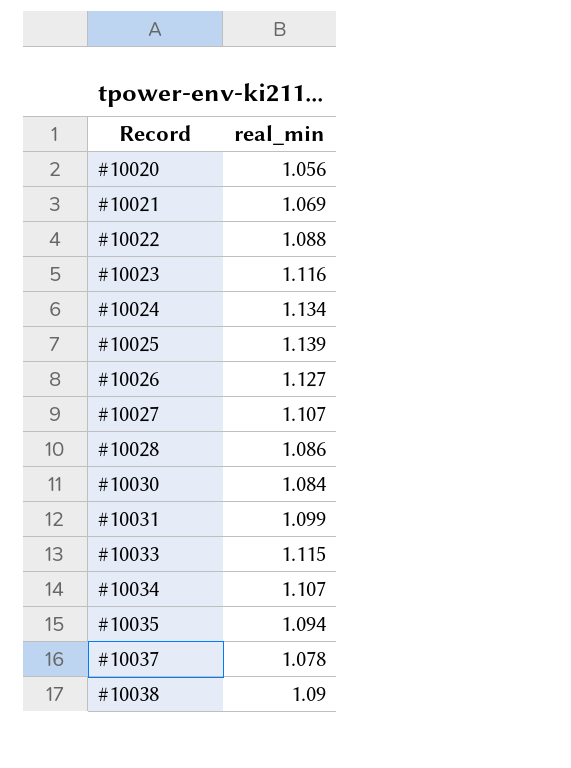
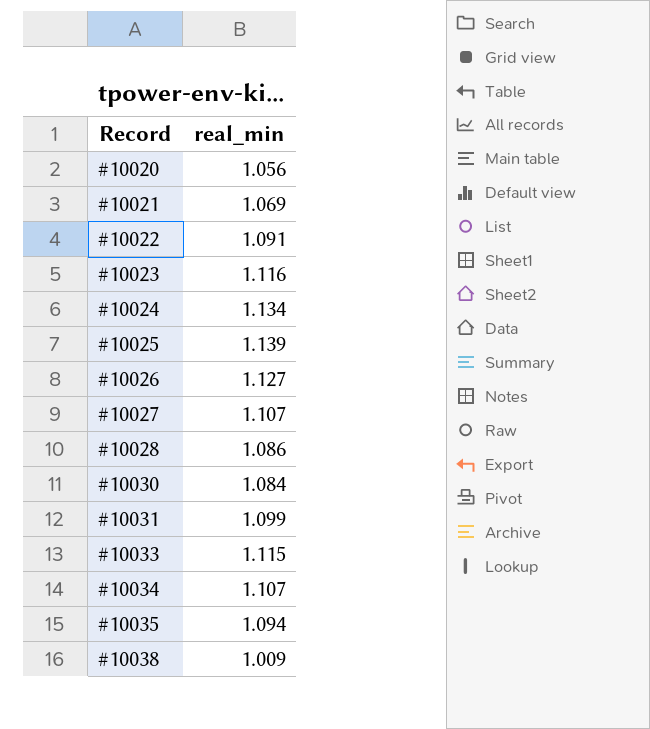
row #10037: 1.078 -> none
#10022 | real_min: 1.088 -> 1.091
#10038 | real_min: 1.09 -> 1.009

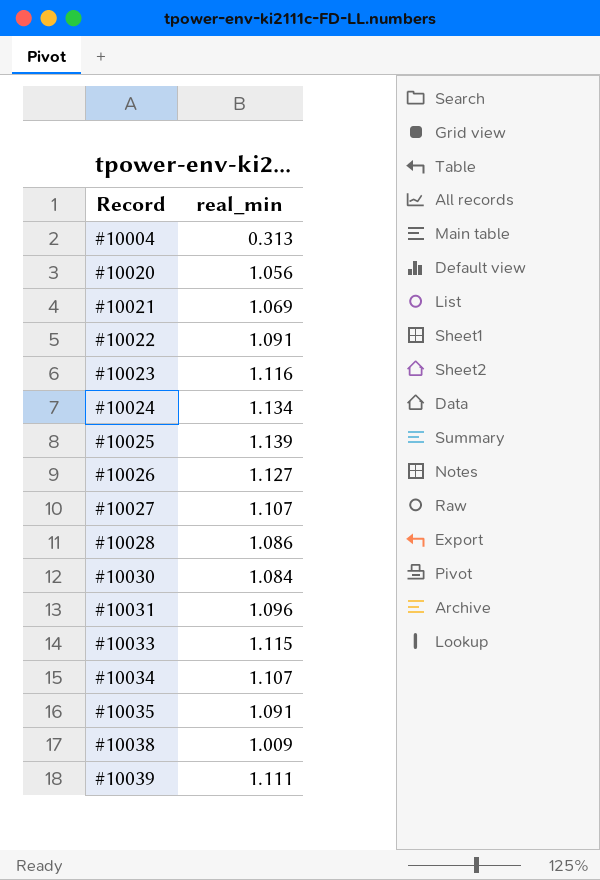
row #10004: none -> 0.313
#10031 | real_min: 1.099 -> 1.096
#10035 | real_min: 1.094 -> 1.091
row #10039: none -> 1.111

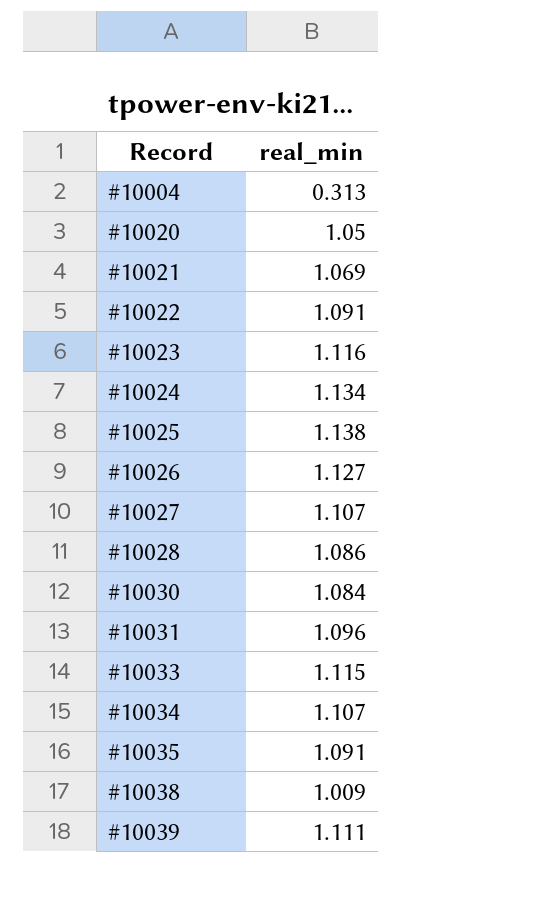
#10020 | real_min: 1.056 -> 1.05
#10025 | real_min: 1.139 -> 1.138

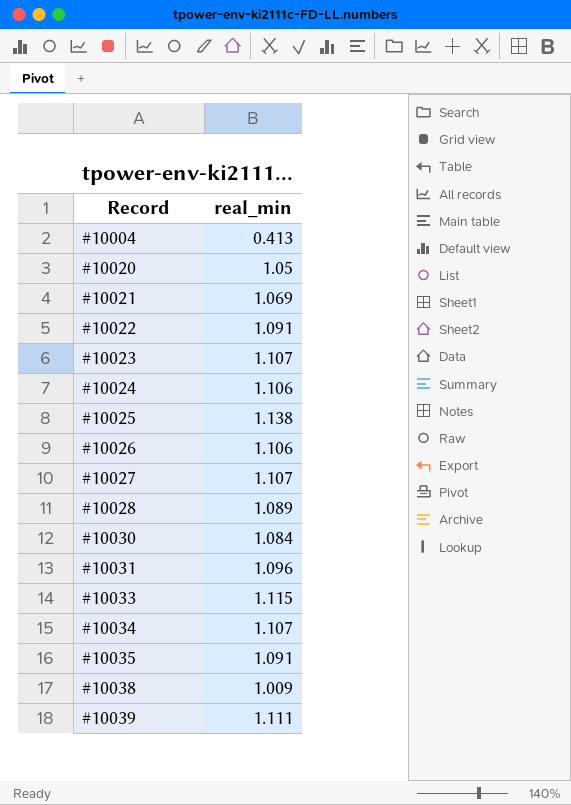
#10004 | real_min: 0.313 -> 0.413
#10023 | real_min: 1.116 -> 1.107
#10024 | real_min: 1.134 -> 1.106
#10026 | real_min: 1.127 -> 1.106
#10028 | real_min: 1.086 -> 1.089

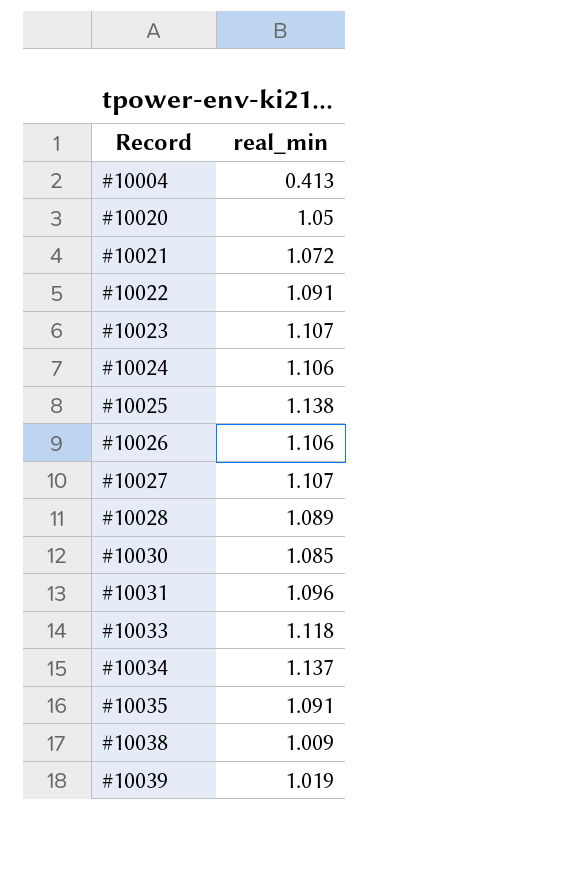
#10021 | real_min: 1.069 -> 1.072
#10030 | real_min: 1.084 -> 1.085
#10033 | real_min: 1.115 -> 1.118
#10034 | real_min: 1.107 -> 1.137
#10039 | real_min: 1.111 -> 1.019

